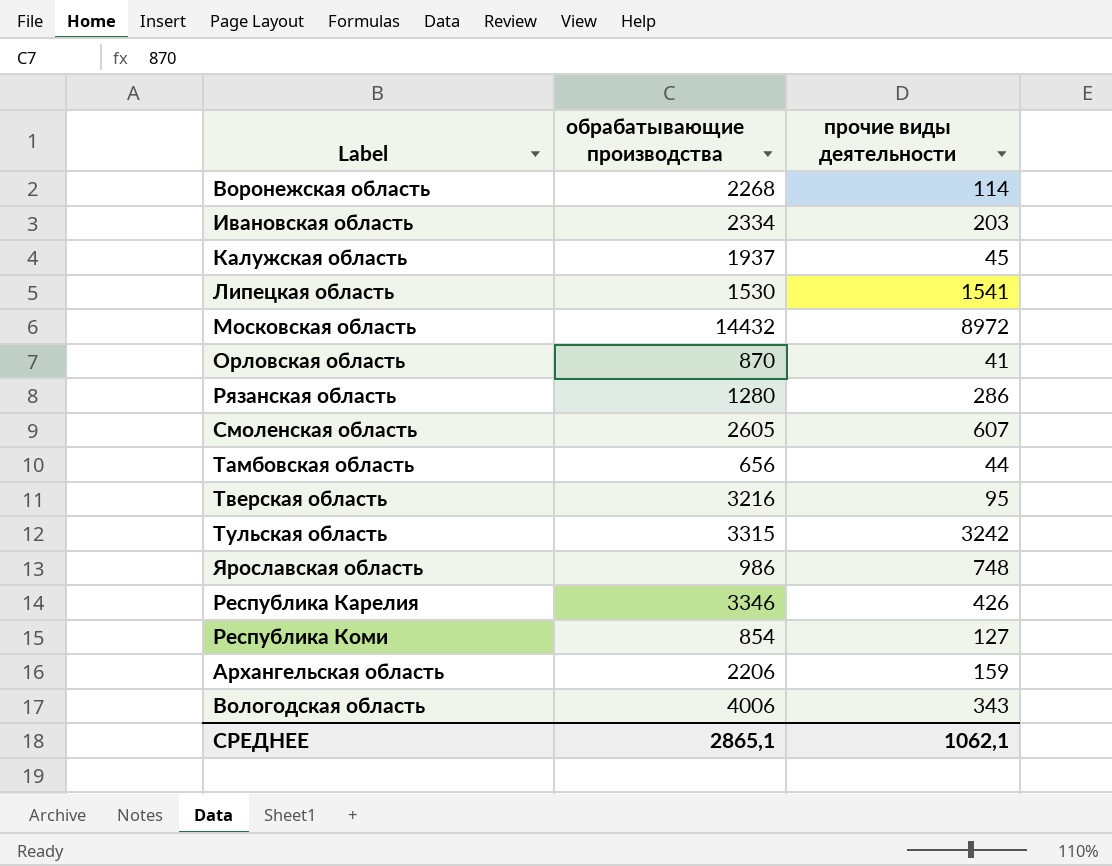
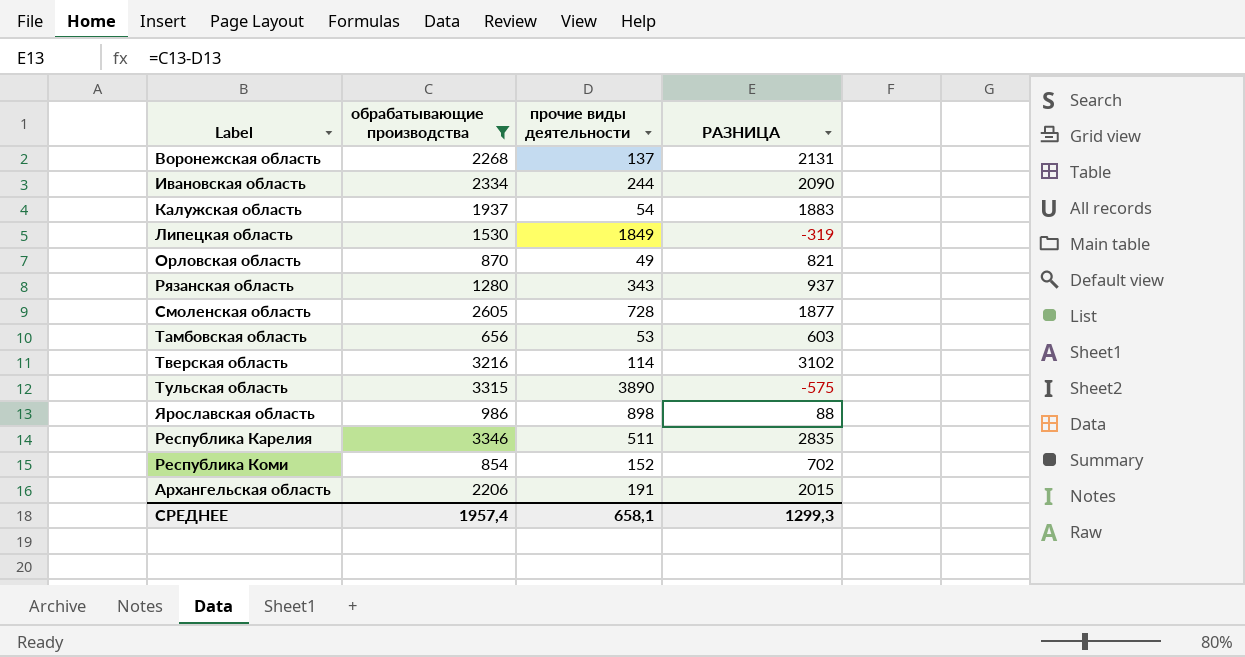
filter: none -> обрабатывающие производства <= 3346
column РАЗНИЦА | formula: none -> [обрабатывающие производства] - [прочие виды деятельности]
Воронежская область | прочие виды деятельности: 114 -> 137
Ивановская область | прочие виды деятельности: 203 -> 244
Калужская область | прочие виды деятельности: 45 -> 54
Липецкая область | прочие виды деятельности: 1541 -> 1849
Орловская область | прочие виды деятельности: 41 -> 49
Рязанская область | прочие виды деятельности: 286 -> 343
Смоленская область | прочие виды деятельности: 607 -> 728
Тамбовская область | прочие виды деятельности: 44 -> 53
Тверская область | прочие виды деятельности: 95 -> 114
Тульская область | прочие виды деятельности: 3242 -> 3890
Ярославская область | прочие виды деятельности: 748 -> 898
Республика Карелия | прочие виды деятельности: 426 -> 511
Республика Коми | прочие виды деятельности: 127 -> 152
Архангельская область | прочие виды деятельности: 159 -> 191
СРЕДНЕЕ | обрабатывающие производства: 2865,1 -> 1957,4
СРЕДНЕЕ | прочие виды деятельности: 1062,1 -> 658,1

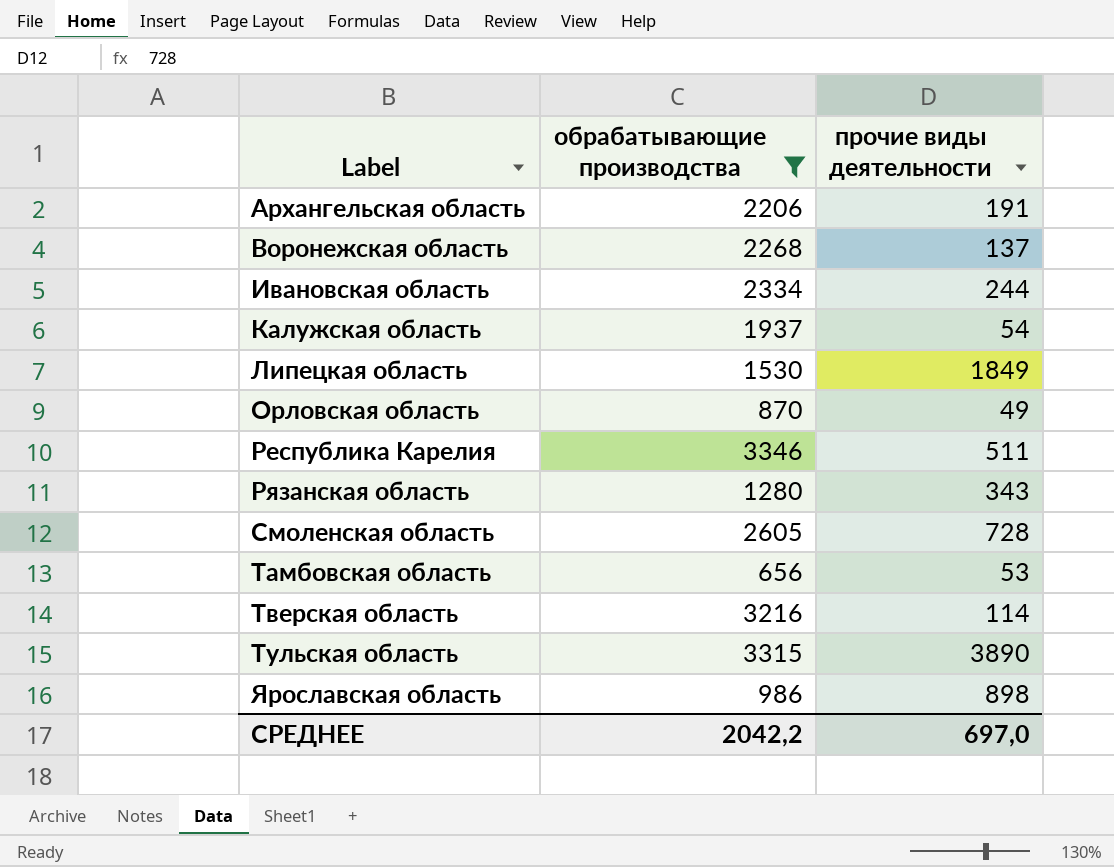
row order: none -> Label ascending
column РАЗНИЦА | formula: [обрабатывающие производства] - [прочие виды деятельности] -> none
row Республика Коми: 854 | 152 | 702 -> none
СРЕДНЕЕ | обрабатывающие производства: 1957,4 -> 2042,2
СРЕДНЕЕ | прочие виды деятельности: 658,1 -> 697,0

